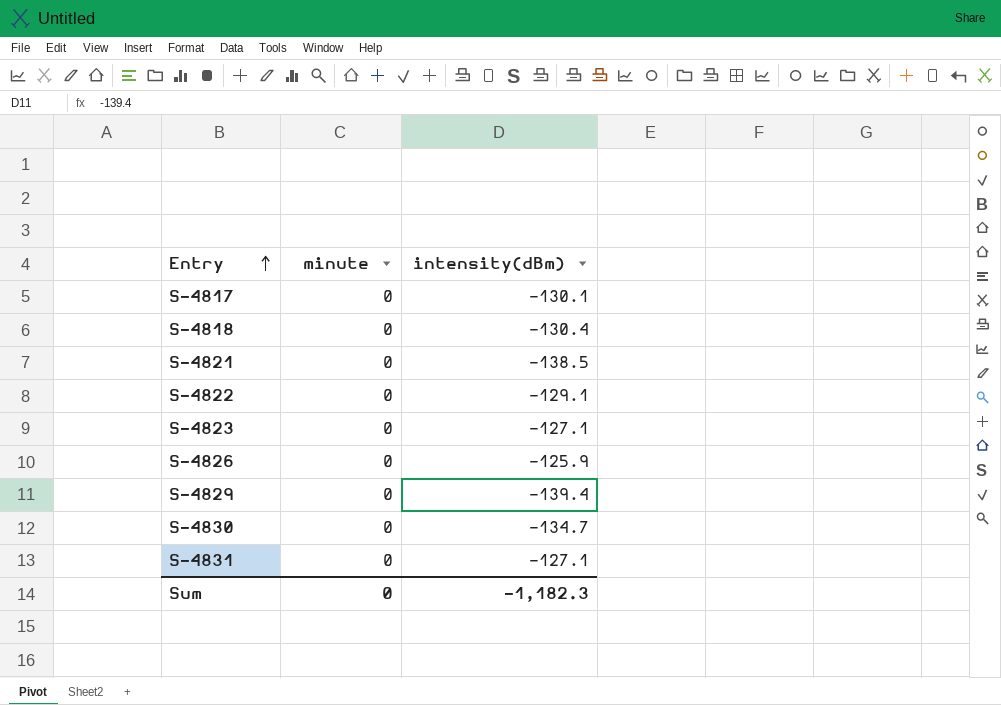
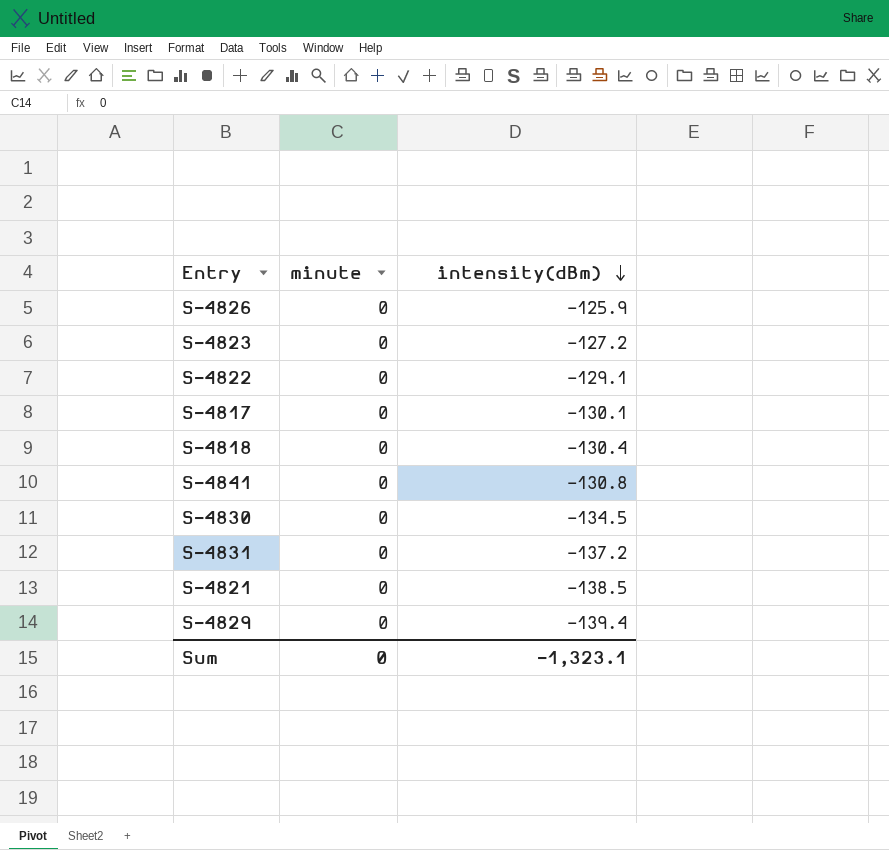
row order: Entry ascending -> intensity(dBm) descending
S-4823 | intensity(dBm): -127.1 -> -127.2
row S-4841: none -> 0 | -130.8
S-4830 | intensity(dBm): -134.7 -> -134.5
S-4831 | intensity(dBm): -127.1 -> -137.2
Sum | intensity(dBm): -1,182.3 -> -1,323.1

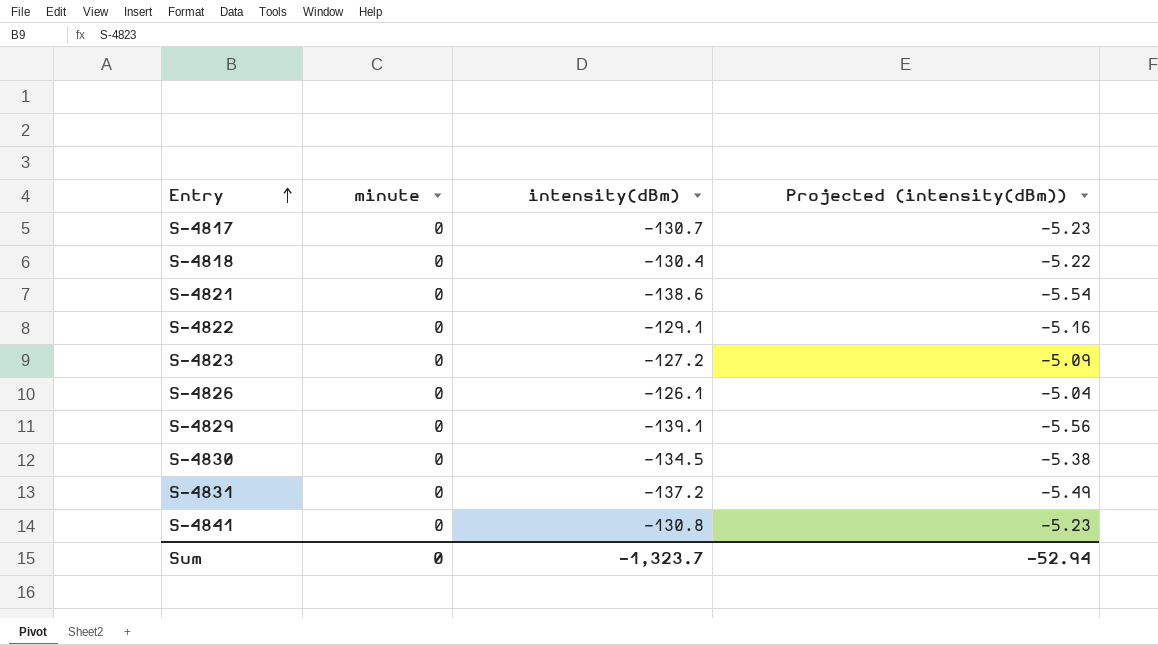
row order: intensity(dBm) descending -> Entry ascending
column Projected (intensity(dBm)) | formula: none -> [intensity(dBm)] * 0.04
S-4817 | intensity(dBm): -130.1 -> -130.7
S-4821 | intensity(dBm): -138.5 -> -138.6
S-4826 | intensity(dBm): -125.9 -> -126.1
S-4829 | intensity(dBm): -139.4 -> -139.1
Sum | intensity(dBm): -1,323.1 -> -1,323.7

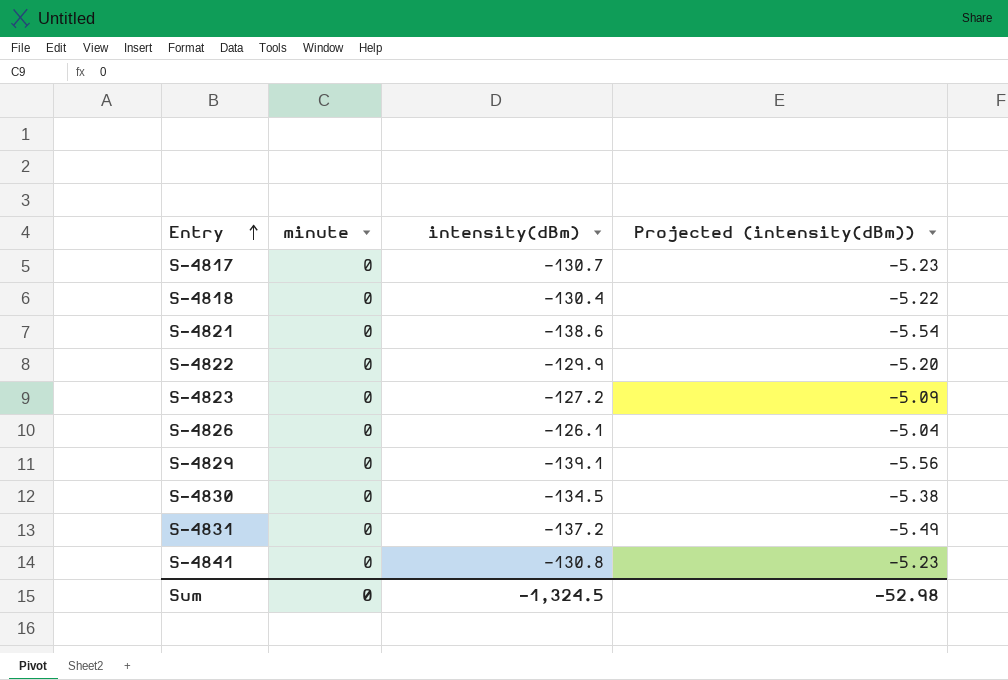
S-4822 | intensity(dBm): -129.1 -> -129.9
S-4822 | Projected (intensity(dBm)): -5.16 -> -5.20
Sum | intensity(dBm): -1,323.7 -> -1,324.5
Sum | Projected (intensity(dBm)): -52.94 -> -52.98

